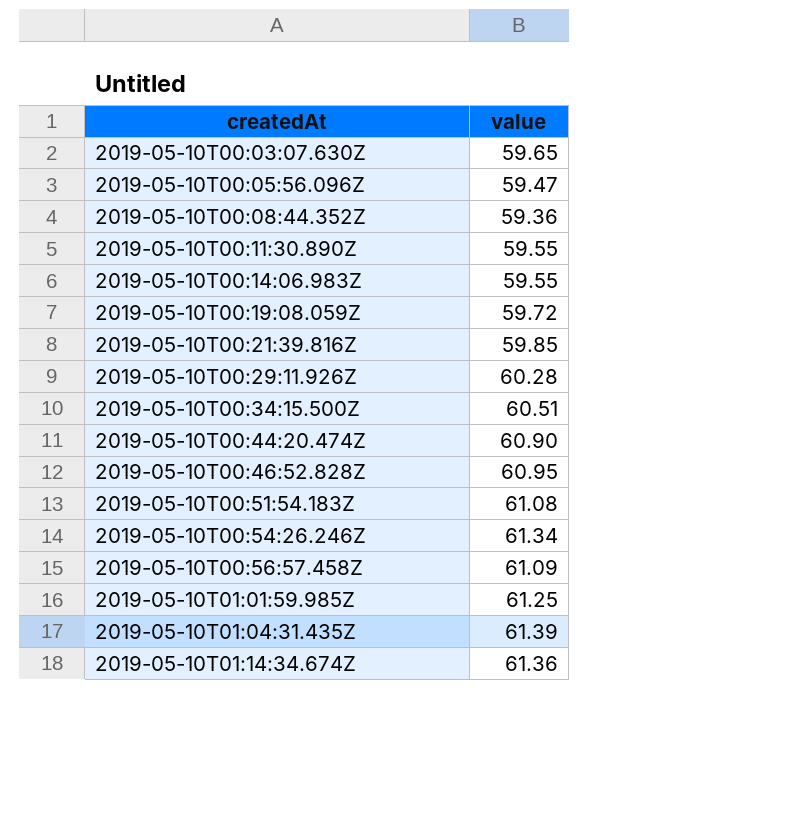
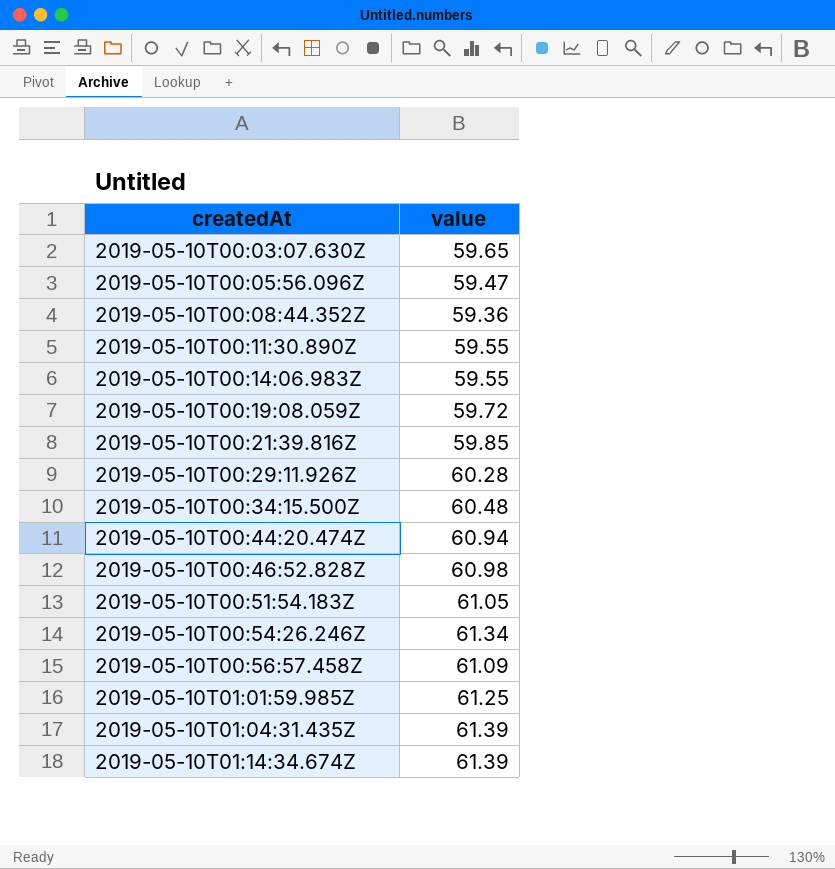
2019-05-10T00:34:15.500Z | value: 60.51 -> 60.48
2019-05-10T00:44:20.474Z | value: 60.90 -> 60.94
2019-05-10T00:46:52.828Z | value: 60.95 -> 60.98
2019-05-10T00:51:54.183Z | value: 61.08 -> 61.05
2019-05-10T01:14:34.674Z | value: 61.36 -> 61.39

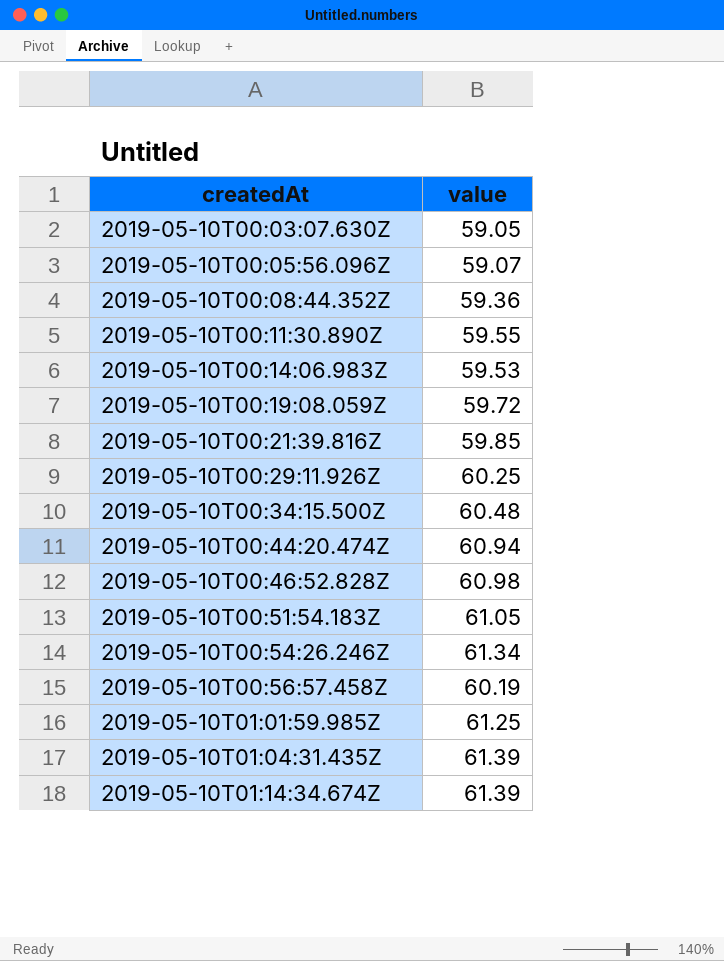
2019-05-10T00:03:07.630Z | value: 59.65 -> 59.05
2019-05-10T00:05:56.096Z | value: 59.47 -> 59.07
2019-05-10T00:14:06.983Z | value: 59.55 -> 59.53
2019-05-10T00:29:11.926Z | value: 60.28 -> 60.25
2019-05-10T00:56:57.458Z | value: 61.09 -> 60.19

